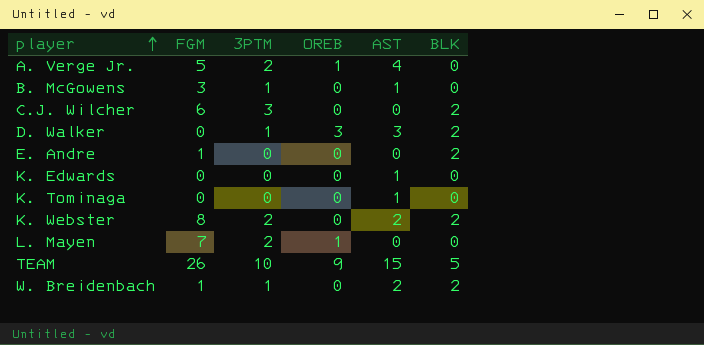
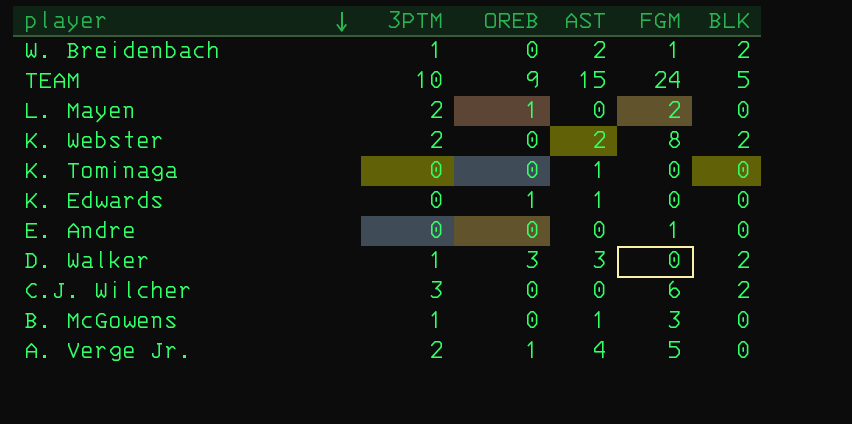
row order: player ascending -> player descending
column FGM | position: 2 -> 5
TEAM | FGM: 26 -> 24
L. Mayen | FGM: 7 -> 2
K. Edwards | OREB: 0 -> 1
E. Andre | BLK: 2 -> 0

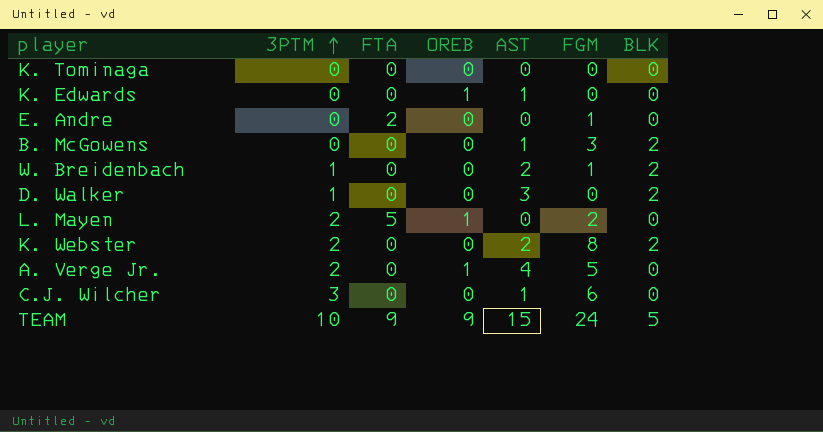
row order: player descending -> 3PTM ascending
column FTA | position: none -> 3
K. Tominaga | AST: 1 -> 0
B. McGowens | 3PTM: 1 -> 0
B. McGowens | BLK: 0 -> 2
D. Walker | OREB: 3 -> 0
C.J. Wilcher | AST: 0 -> 1
C.J. Wilcher | BLK: 2 -> 0

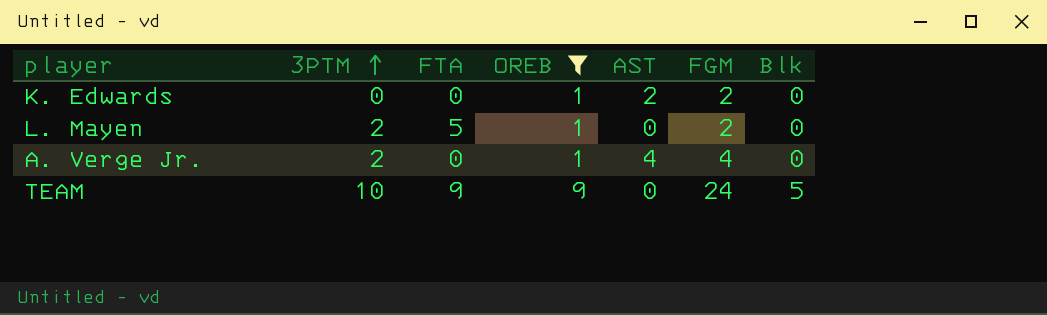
filter: none -> OREB != 0
column name: BLK -> Blk
K. Edwards | AST: 1 -> 2
K. Edwards | FGM: 0 -> 2
A. Verge Jr. | FGM: 5 -> 4
TEAM | AST: 15 -> 0

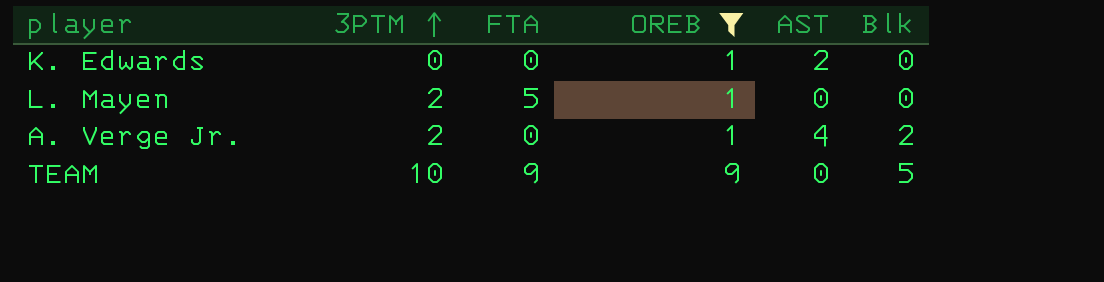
column FGM | position: 6 -> none
A. Verge Jr. | Blk: 0 -> 2

